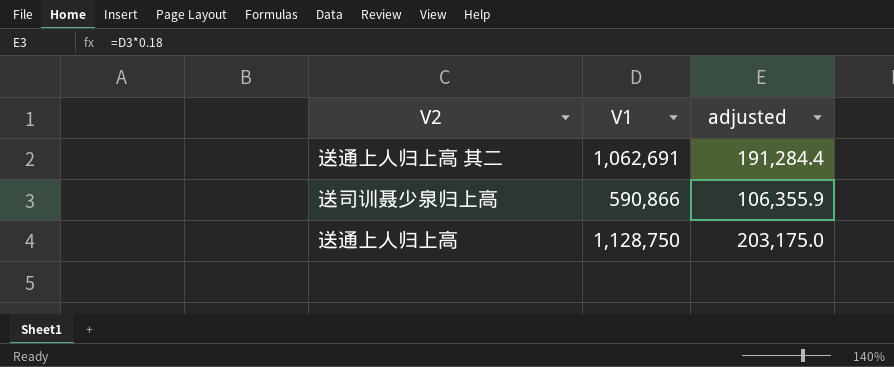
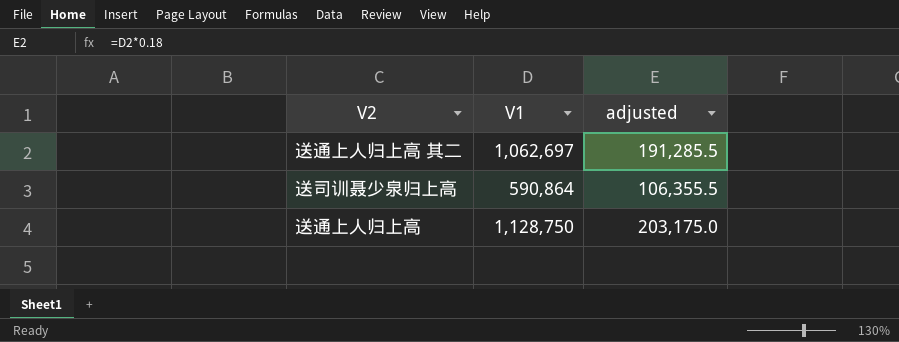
送通上人归上高 其二 | V1: 1,062,691 -> 1,062,697
送通上人归上高 其二 | adjusted: 191,284.4 -> 191,285.5
送司训聂少泉归上高 | V1: 590,866 -> 590,864
送司训聂少泉归上高 | adjusted: 106,355.9 -> 106,355.5

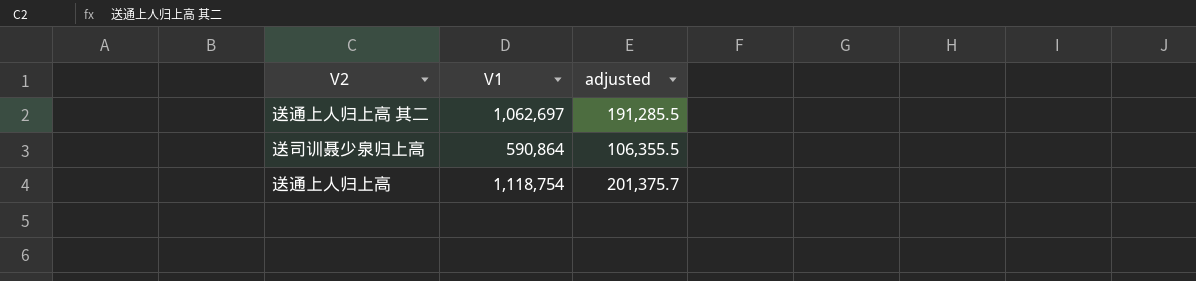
送通上人归上高 | V1: 1,128,750 -> 1,118,754
送通上人归上高 | adjusted: 203,175.0 -> 201,375.7

